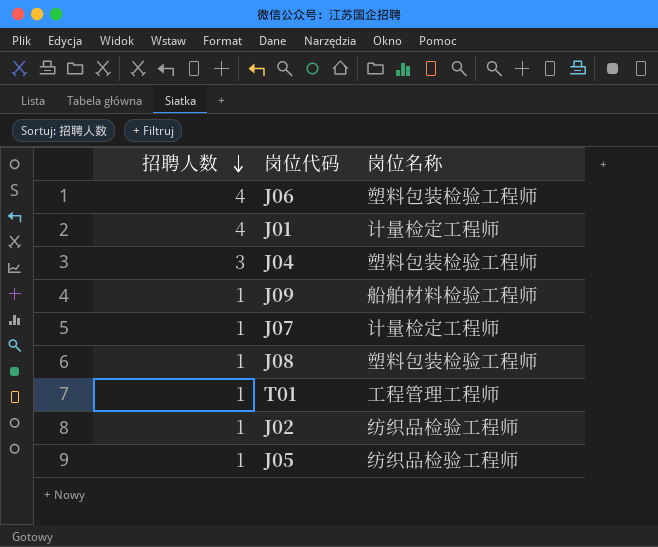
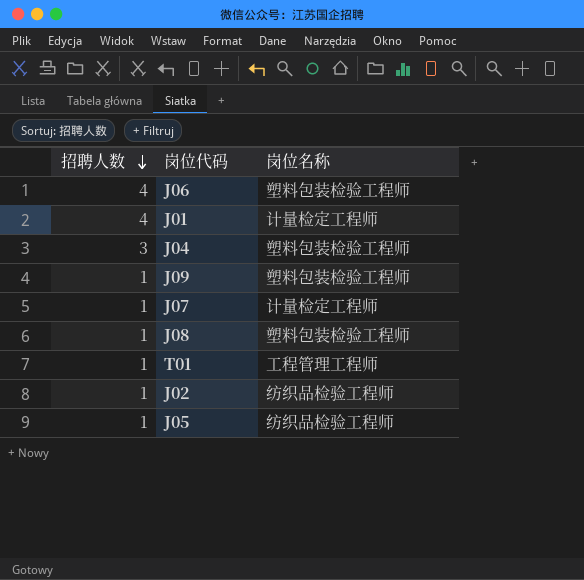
J09 | 岗位名称: 船舶材料检验工程师 -> 塑料包装检验工程师

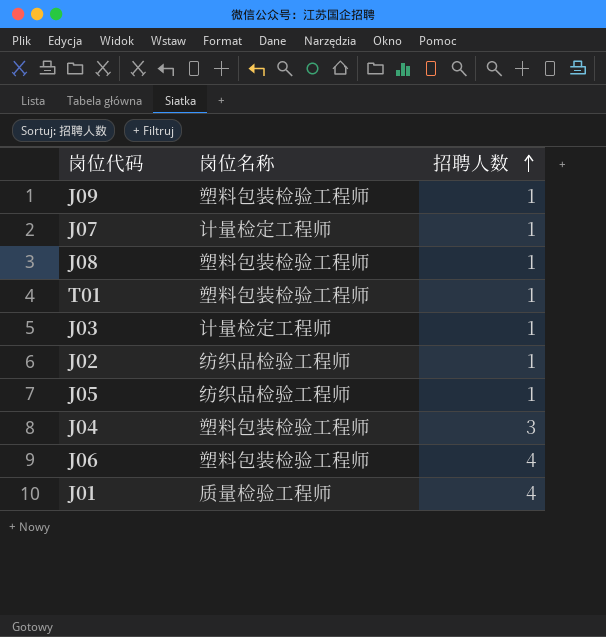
row order: 招聘人数 descending -> 招聘人数 ascending
column 招聘人数 | position: 1 -> 3
T01 | 岗位名称: 工程管理工程师 -> 塑料包装检验工程师
row J03: none -> 计量检定工程师 | 1
J01 | 岗位名称: 计量检定工程师 -> 质量检验工程师

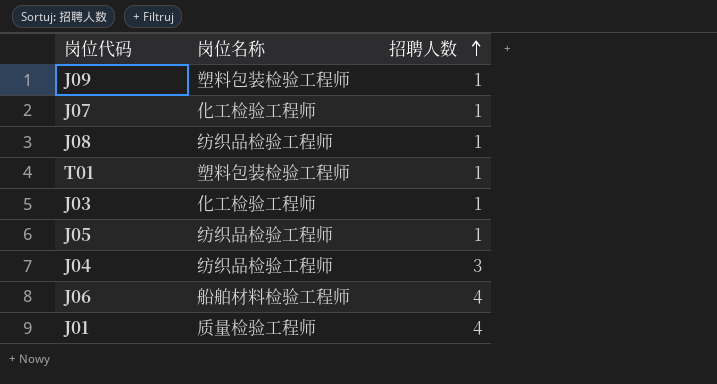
row J02: 纺织品检验工程师 | 1 -> none
J07 | 岗位名称: 计量检定工程师 -> 化工检验工程师
J08 | 岗位名称: 塑料包装检验工程师 -> 纺织品检验工程师
J03 | 岗位名称: 计量检定工程师 -> 化工检验工程师
J04 | 岗位名称: 塑料包装检验工程师 -> 纺织品检验工程师
J06 | 岗位名称: 塑料包装检验工程师 -> 船舶材料检验工程师

